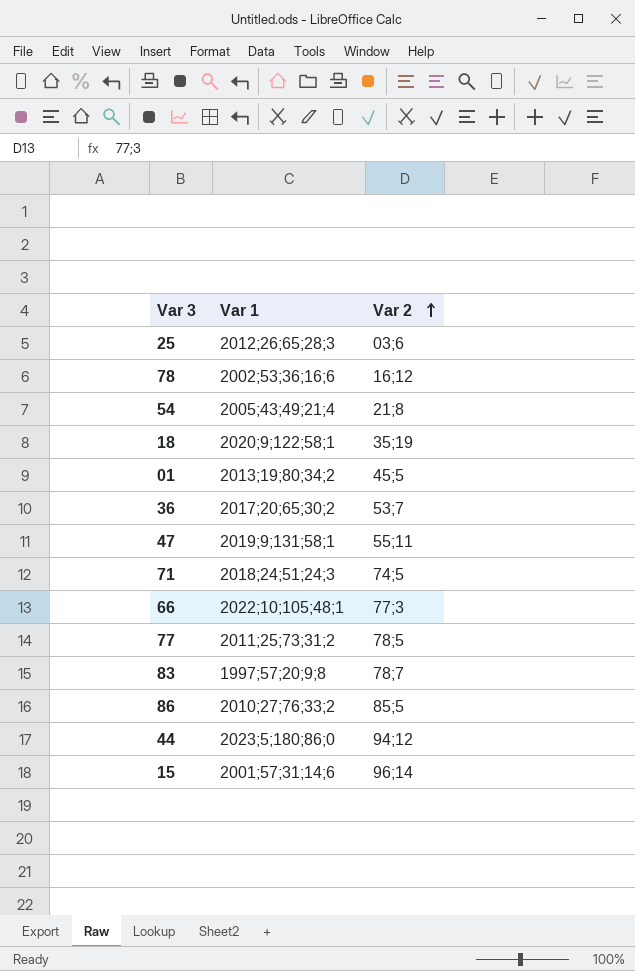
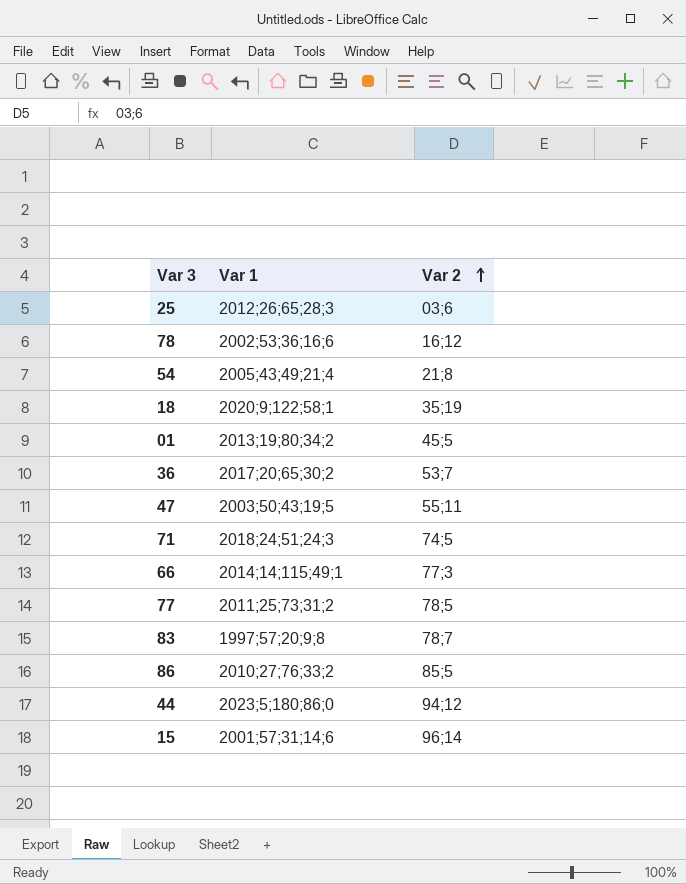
47 | Var 1: 2019;9;131;58;1 -> 2003;50;43;19;5
66 | Var 1: 2022;10;105;48;1 -> 2014;14;115;49;1

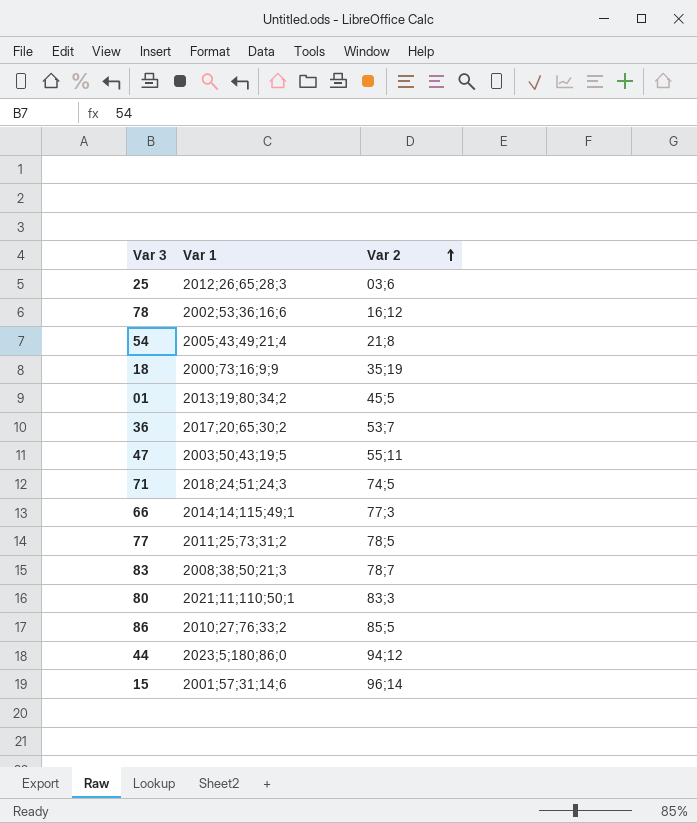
18 | Var 1: 2020;9;122;58;1 -> 2000;73;16;9;9
83 | Var 1: 1997;57;20;9;8 -> 2008;38;50;21;3
row 80: none -> 2021;11;110;50;1 | 83;3

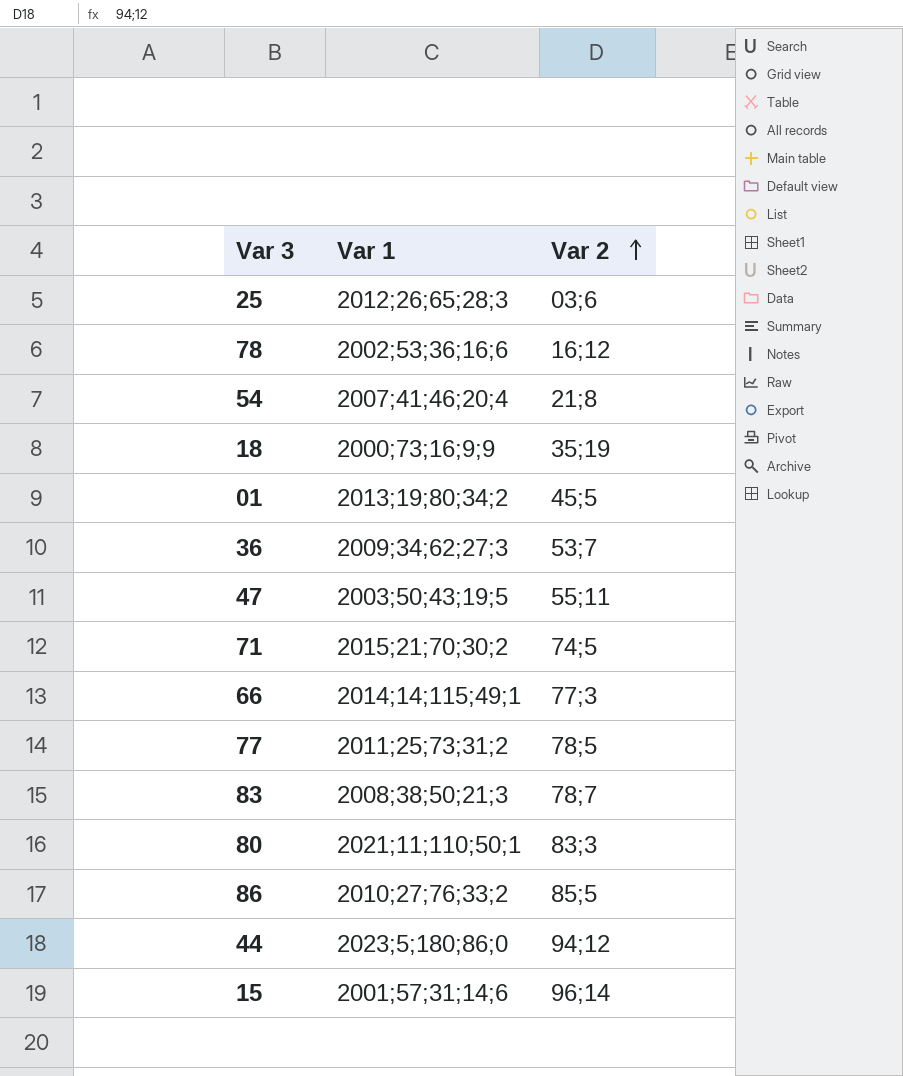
54 | Var 1: 2005;43;49;21;4 -> 2007;41;46;20;4
36 | Var 1: 2017;20;65;30;2 -> 2009;34;62;27;3
71 | Var 1: 2018;24;51;24;3 -> 2015;21;70;30;2

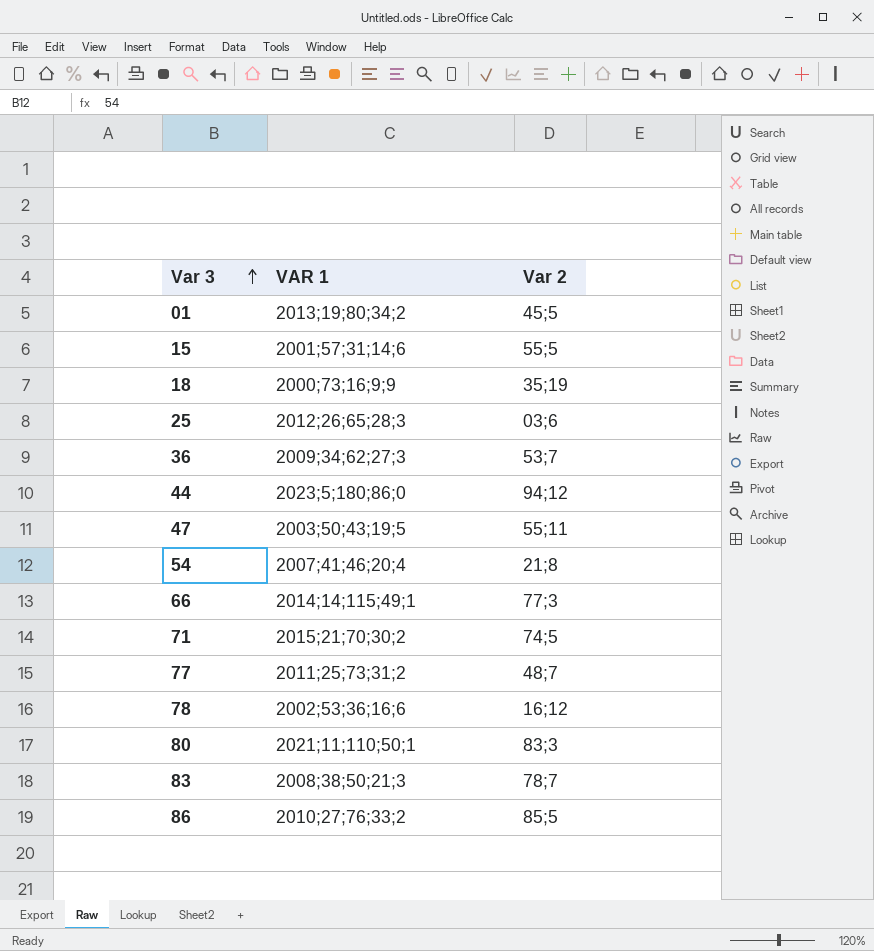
row order: Var 2 ascending -> Var 3 ascending
column name: Var 1 -> VAR 1
15 | Var 2: 96;14 -> 55;5
77 | Var 2: 78;5 -> 48;7

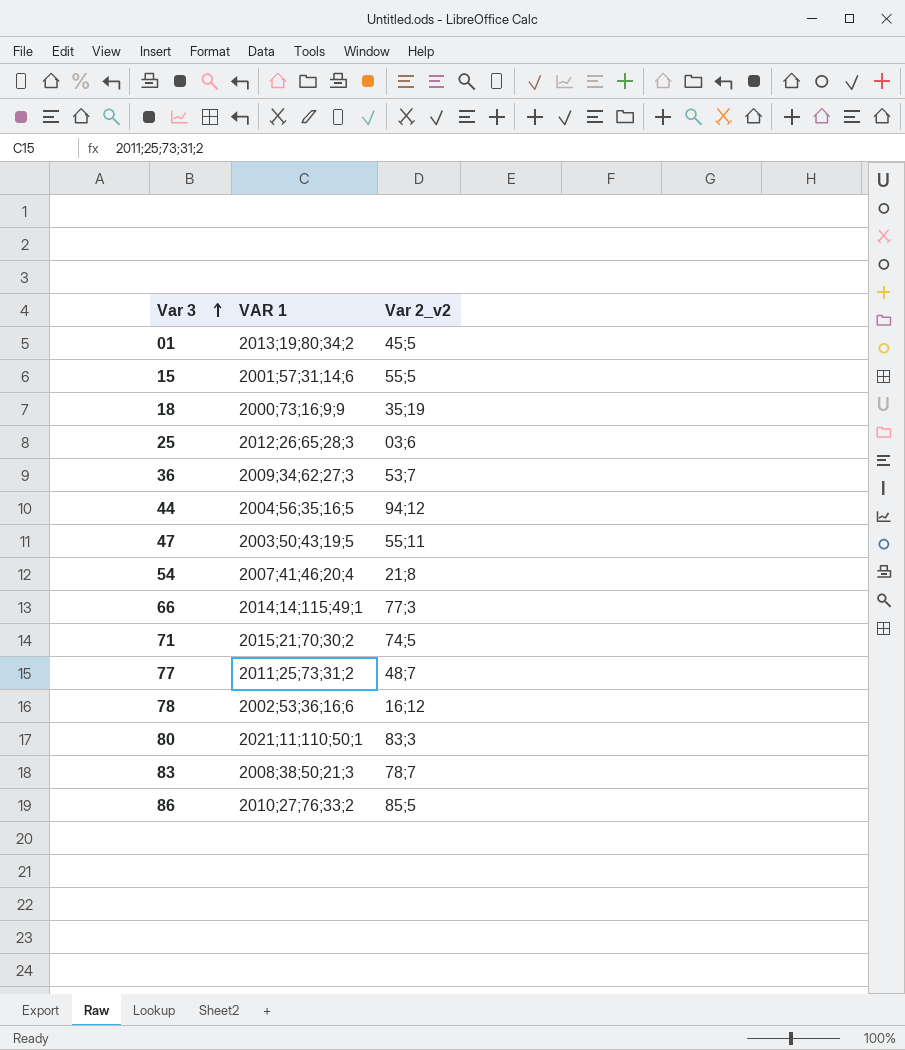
column name: Var 2 -> Var 2_v2
44 | VAR 1: 2023;5;180;86;0 -> 2004;56;35;16;5

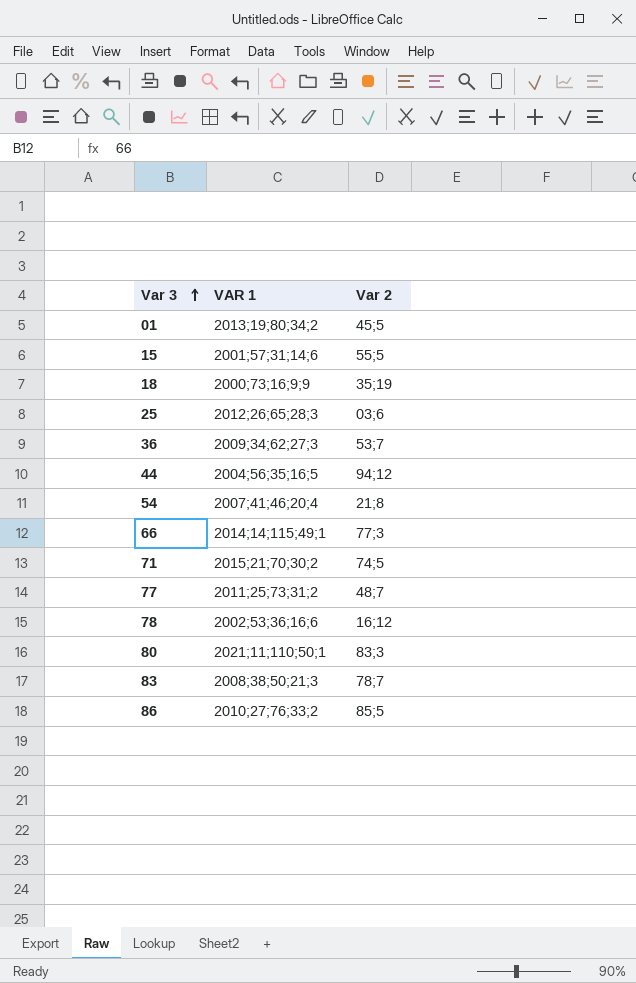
column name: Var 2_v2 -> Var 2
row 47: 2003;50;43;19;5 | 55;11 -> none

